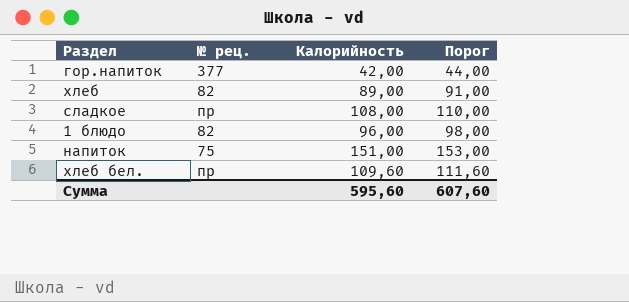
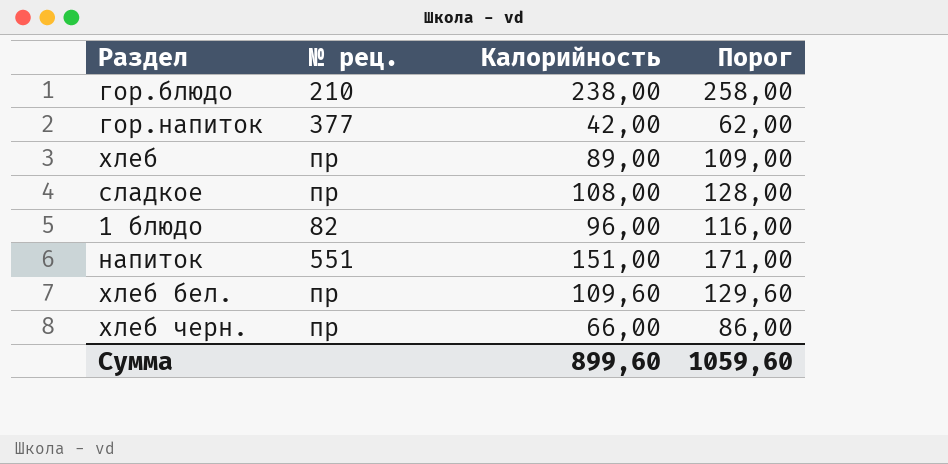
column Порог | formula: [Калорийность] + 2 -> [Калорийность] + 20
row гор.блюдо: none -> 210 | 238,00 | 258,00
хлеб | № рец.: 82 -> пр
напиток | № рец.: 75 -> 551
row хлеб черн.: none -> пр | 66,00 | 86,00
Сумма | Калорийность: 595,60 -> 899,60
Сумма | Порог: 607,60 -> 1059,60

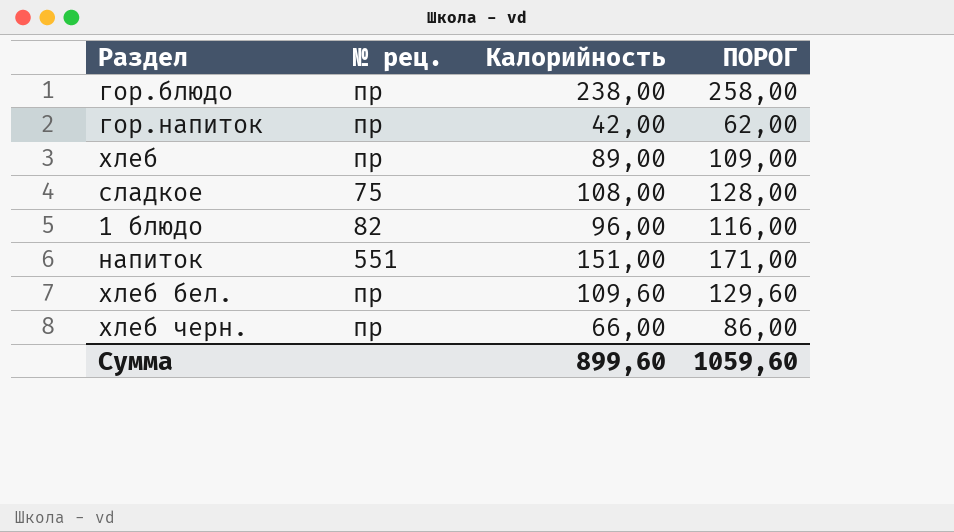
column name: Порог -> ПОРОГ
гор.блюдо | № рец.: 210 -> пр
гор.напиток | № рец.: 377 -> пр
сладкое | № рец.: пр -> 75

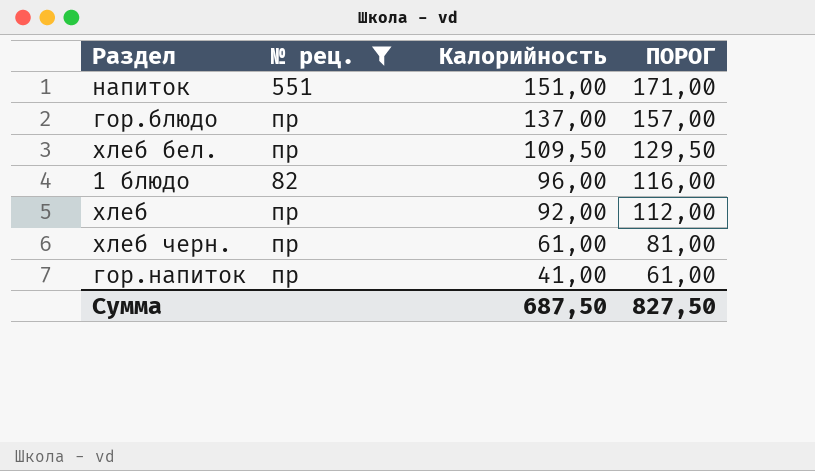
filter: none -> № рец. != 75
row order: none -> Калорийность descending
гор.блюдо | Калорийность: 238,00 -> 137,00
гор.блюдо | ПОРОГ: 258,00 -> 157,00
хлеб бел. | Калорийность: 109,60 -> 109,50
хлеб бел. | ПОРОГ: 129,60 -> 129,50
хлеб | Калорийность: 89,00 -> 92,00
хлеб | ПОРОГ: 109,00 -> 112,00
хлеб черн. | Калорийность: 66,00 -> 61,00
хлеб черн. | ПОРОГ: 86,00 -> 81,00
гор.напиток | Калорийность: 42,00 -> 41,00
гор.напиток | ПОРОГ: 62,00 -> 61,00
Сумма | Калорийность: 899,60 -> 687,50
Сумма | ПОРОГ: 1059,60 -> 827,50

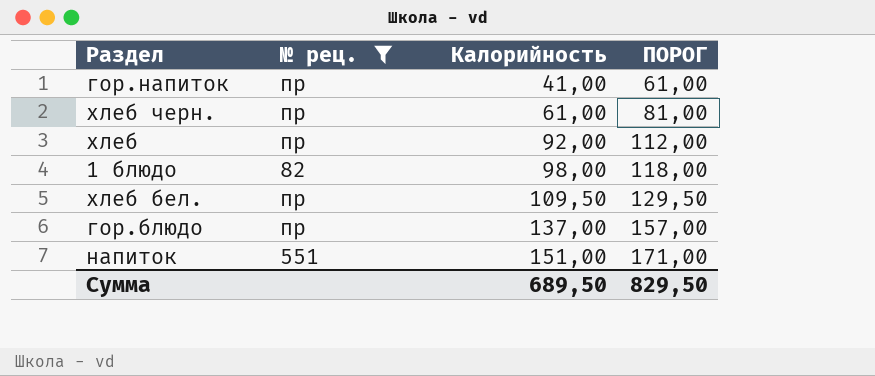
row order: Калорийность descending -> Калорийность ascending
1 блюдо | Калорийность: 96,00 -> 98,00
1 блюдо | ПОРОГ: 116,00 -> 118,00
Сумма | Калорийность: 687,50 -> 689,50
Сумма | ПОРОГ: 827,50 -> 829,50

